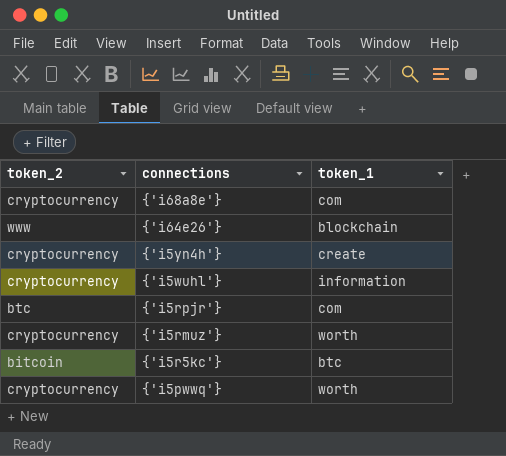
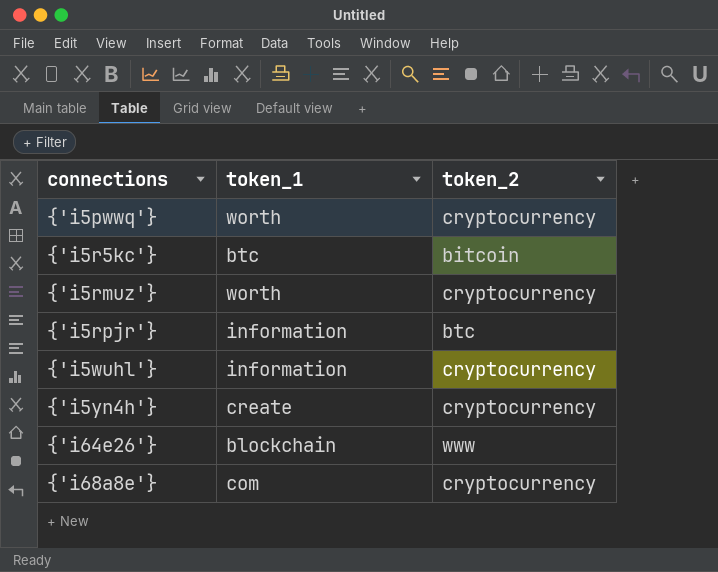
row order: connections descending -> connections ascending
column token_2 | position: 1 -> 3
{'i5rpjr'} | token_1: com -> information

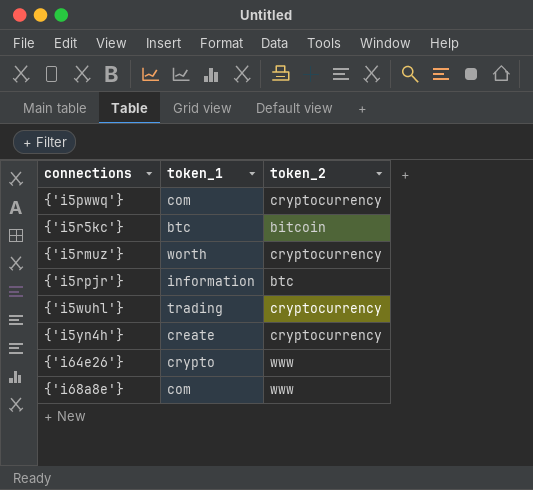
{'i5pwwq'} | token_1: worth -> com
{'i5wuhl'} | token_1: information -> trading
{'i64e26'} | token_1: blockchain -> crypto
{'i68a8e'} | token_2: cryptocurrency -> www

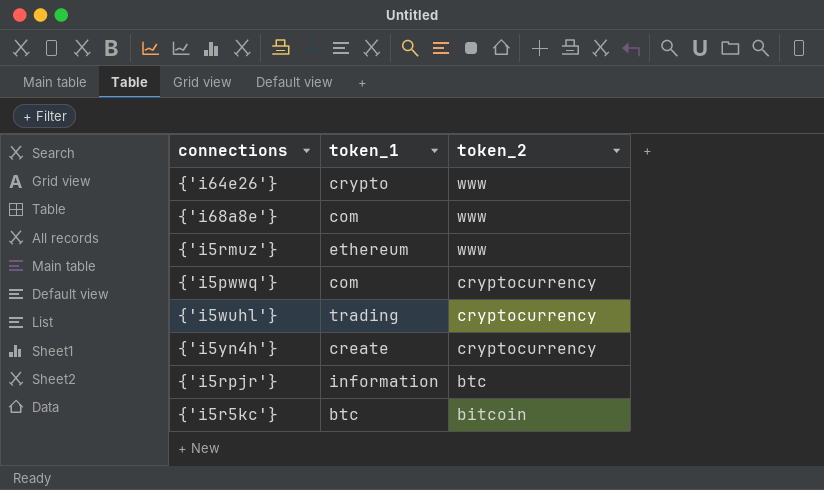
row order: connections ascending -> token_2 descending
{'i5rmuz'} | token_1: worth -> ethereum
{'i5rmuz'} | token_2: cryptocurrency -> www

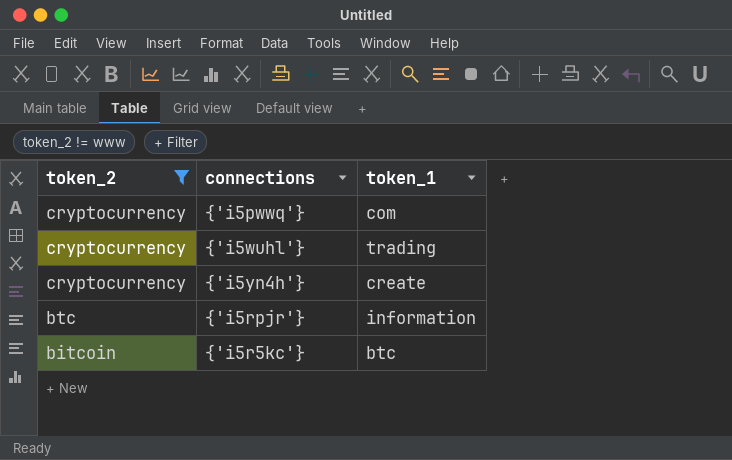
filter: none -> token_2 != www
column token_2 | position: 3 -> 1

